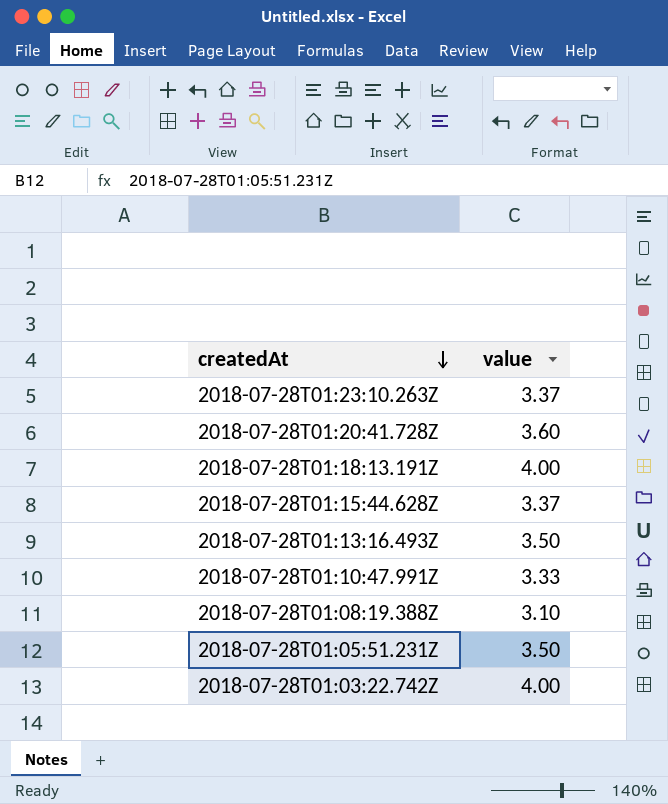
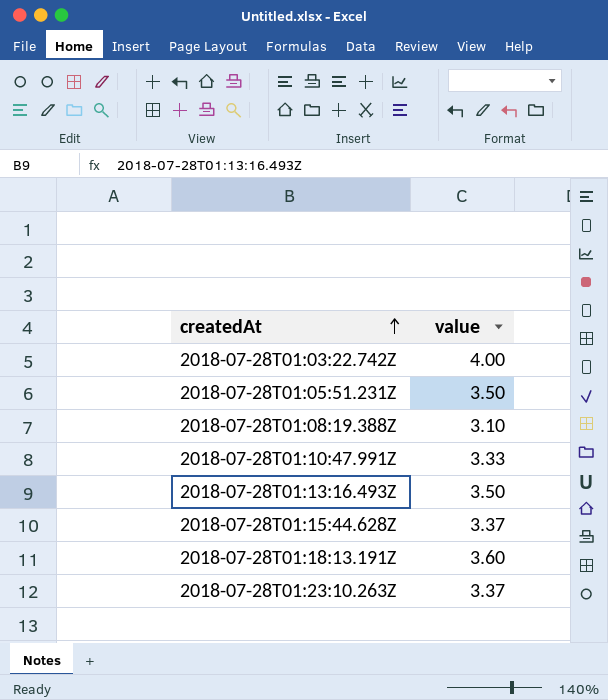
row order: createdAt descending -> createdAt ascending
row 2018-07-28T01:20:41.728Z: 3.60 -> none
2018-07-28T01:18:13.191Z | value: 4.00 -> 3.60

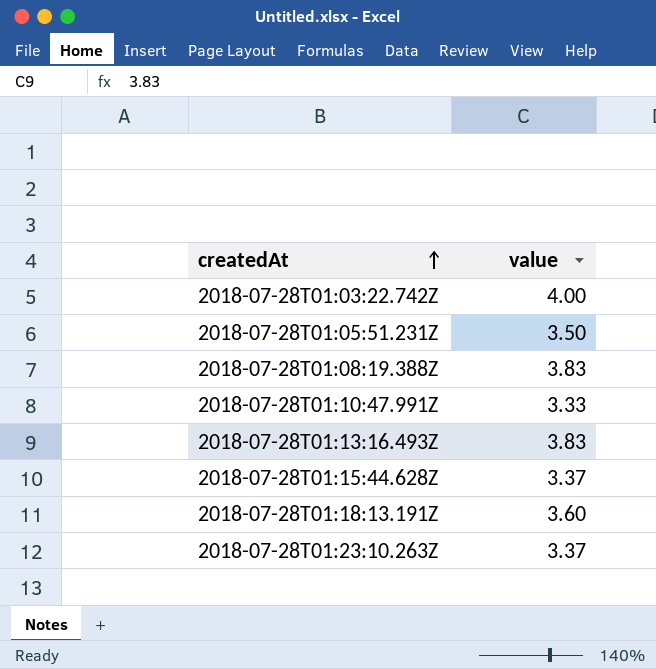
2018-07-28T01:08:19.388Z | value: 3.10 -> 3.83
2018-07-28T01:13:16.493Z | value: 3.50 -> 3.83

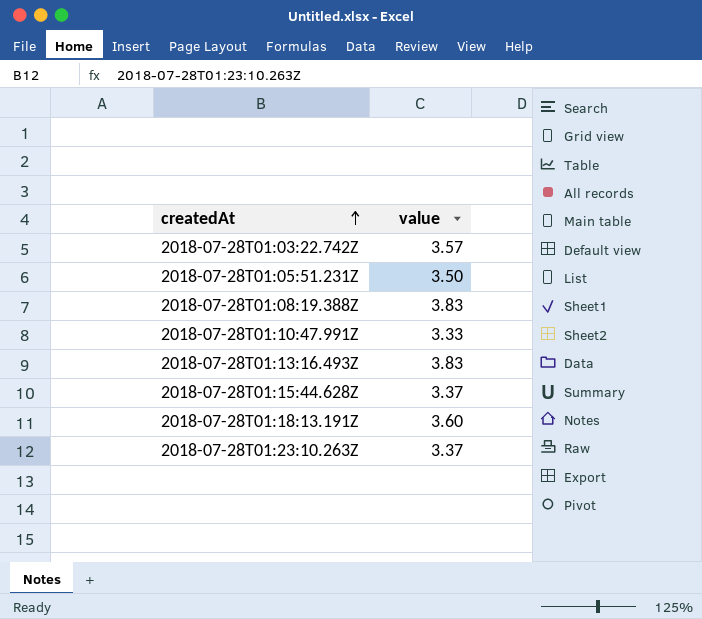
2018-07-28T01:03:22.742Z | value: 4.00 -> 3.57

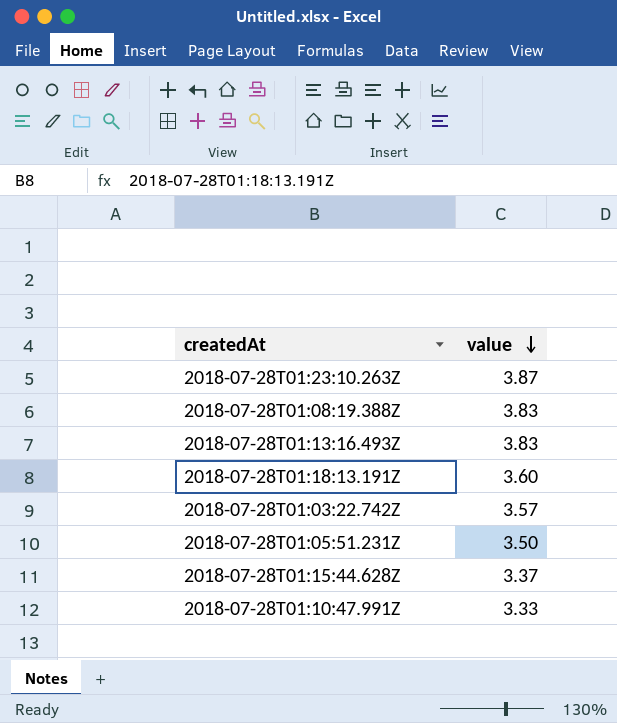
row order: createdAt ascending -> value descending
2018-07-28T01:23:10.263Z | value: 3.37 -> 3.87

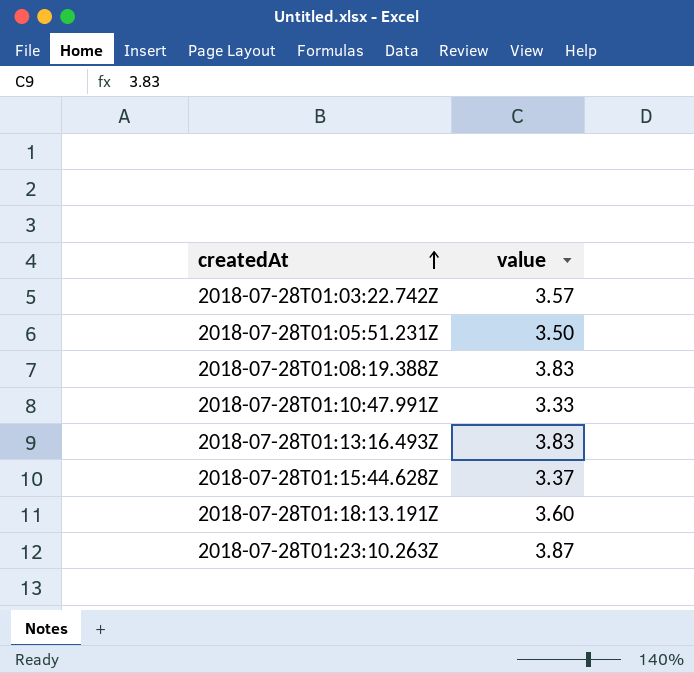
row order: value descending -> createdAt ascending

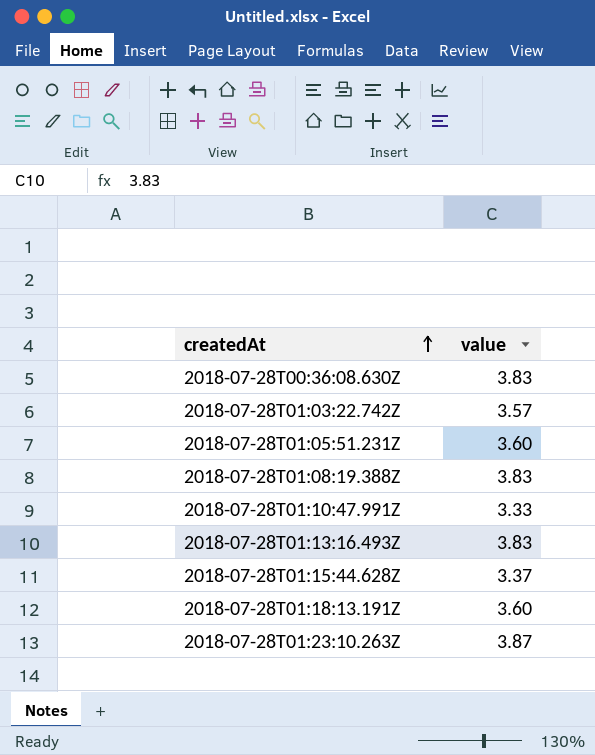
row 2018-07-28T00:36:08.630Z: none -> 3.83
2018-07-28T01:05:51.231Z | value: 3.50 -> 3.60

